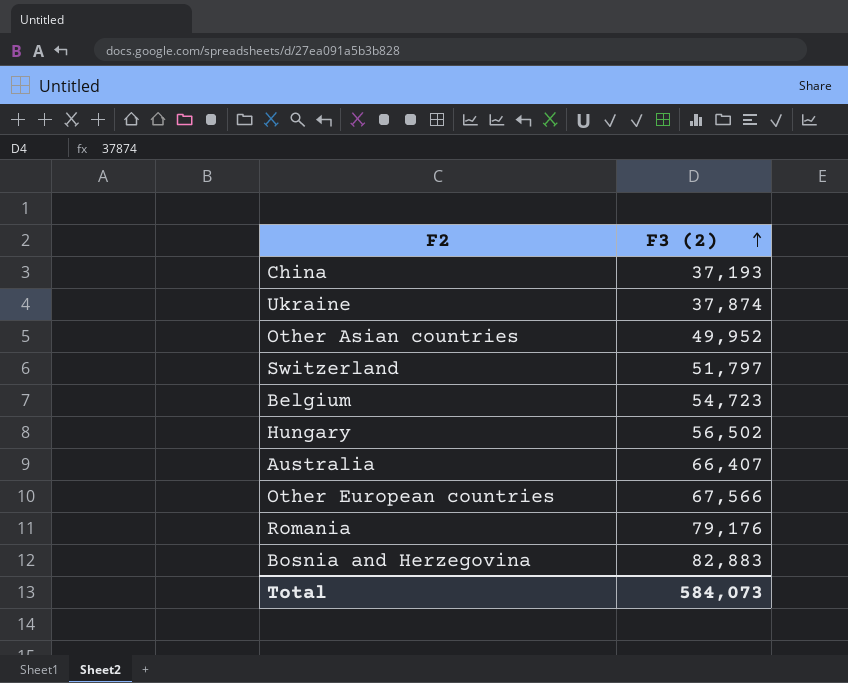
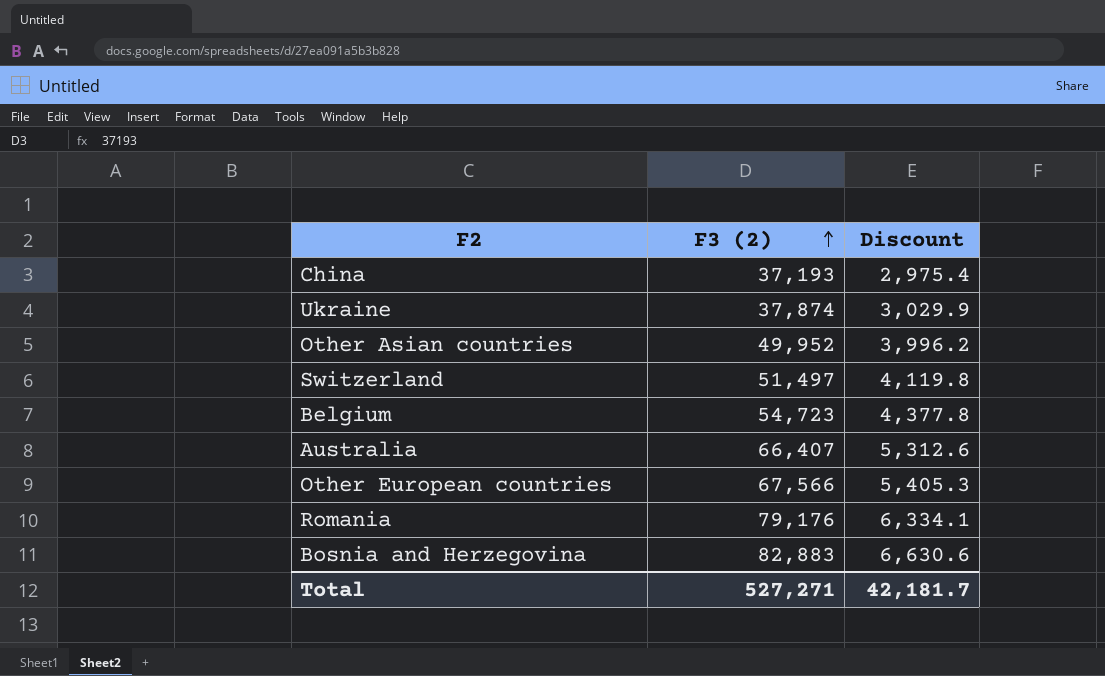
column Discount | formula: none -> [F3 (2)] * 0.08
row Hungary: 56,502 -> none
Switzerland | F3 (2): 51,797 -> 51,497
Total | F3 (2): 584,073 -> 527,271

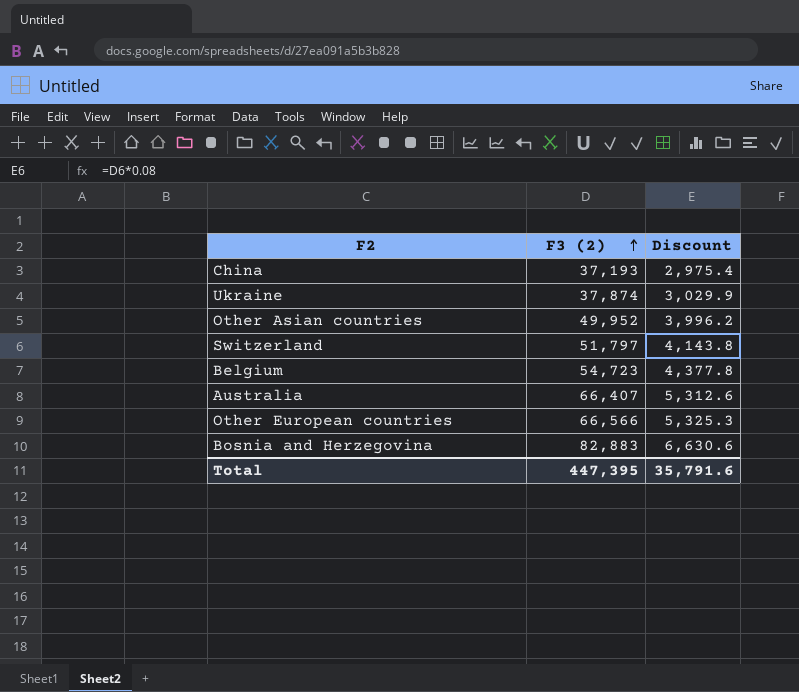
row Romania: 79,176 | 6,334.1 -> none
Switzerland | F3 (2): 51,497 -> 51,797
Switzerland | Discount: 4,119.8 -> 4,143.8
Other European countries | F3 (2): 67,566 -> 66,566
Other European countries | Discount: 5,405.3 -> 5,325.3
Total | F3 (2): 527,271 -> 447,395
Total | Discount: 42,181.7 -> 35,791.6

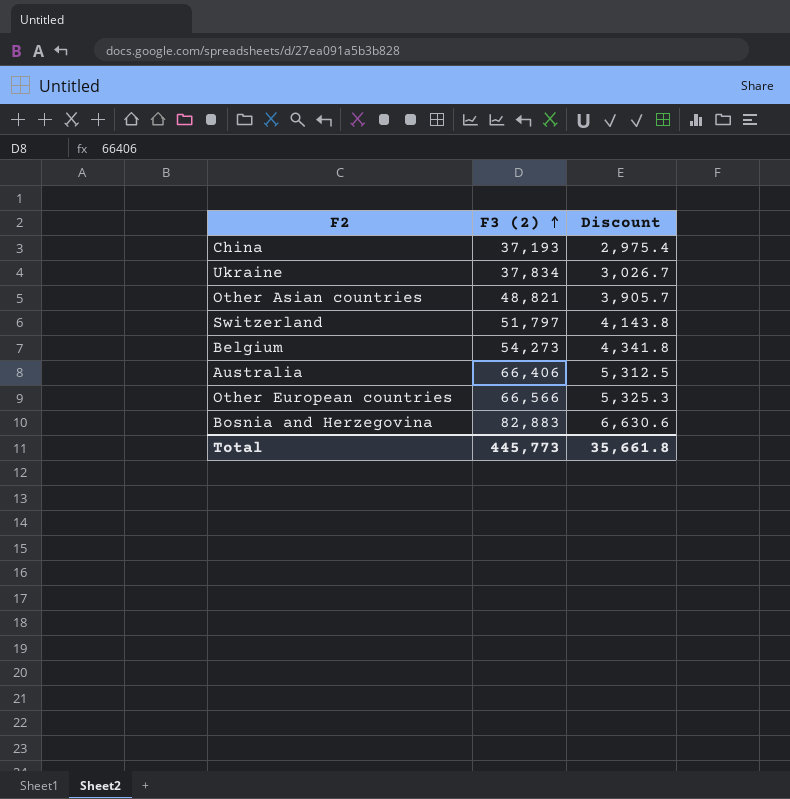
Ukraine | F3 (2): 37,874 -> 37,834
Ukraine | Discount: 3,029.9 -> 3,026.7
Other Asian countries | F3 (2): 49,952 -> 48,821
Other Asian countries | Discount: 3,996.2 -> 3,905.7
Belgium | F3 (2): 54,723 -> 54,273
Belgium | Discount: 4,377.8 -> 4,341.8
Australia | F3 (2): 66,407 -> 66,406
Australia | Discount: 5,312.6 -> 5,312.5
Total | F3 (2): 447,395 -> 445,773
Total | Discount: 35,791.6 -> 35,661.8

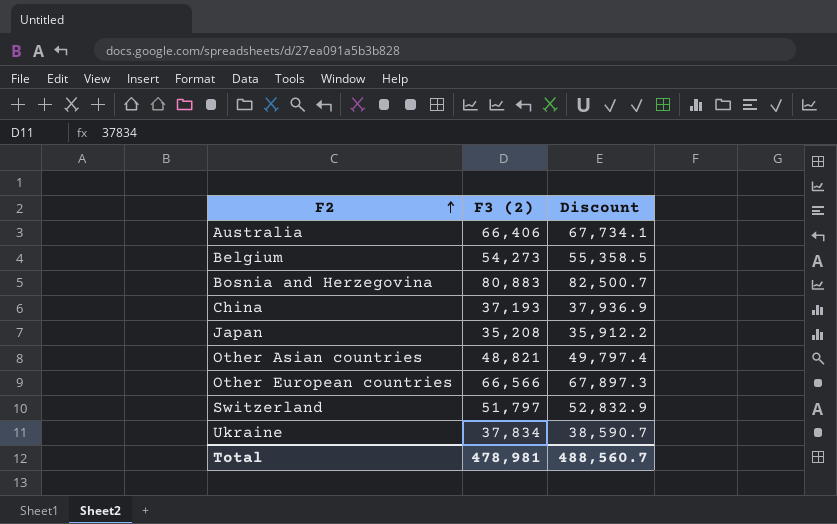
row order: F3 (2) ascending -> F2 ascending
column Discount | formula: [F3 (2)] * 0.08 -> [F3 (2)] * 1.02
Bosnia and Herzegovina | F3 (2): 82,883 -> 80,883
row Japan: none -> 35,208 | 35,912.2
Total | F3 (2): 445,773 -> 478,981
Total | Discount: 35,661.8 -> 488,560.7

